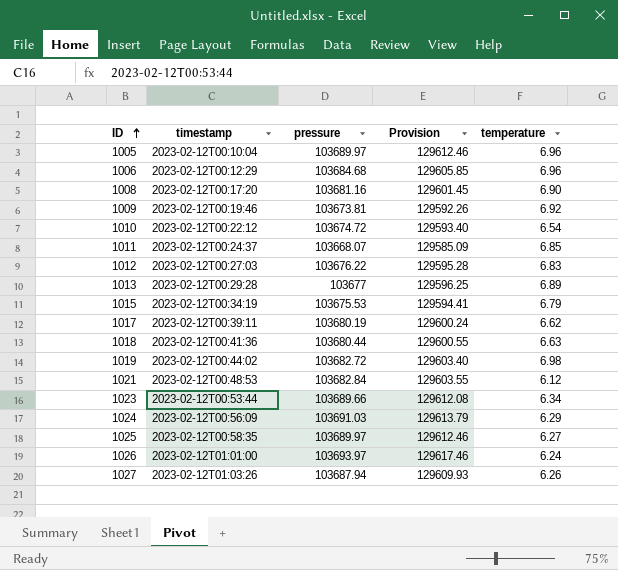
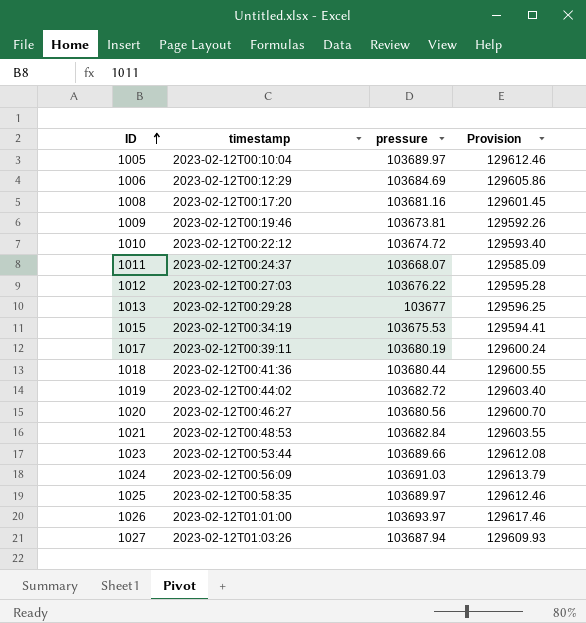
column temperature | position: 5 -> none
1006 | pressure: 103684.68 -> 103684.69
1006 | Provision: 129605.85 -> 129605.86
row 1020: none -> 2023-02-12T00:46:27 | 103680.56 | 129600.70

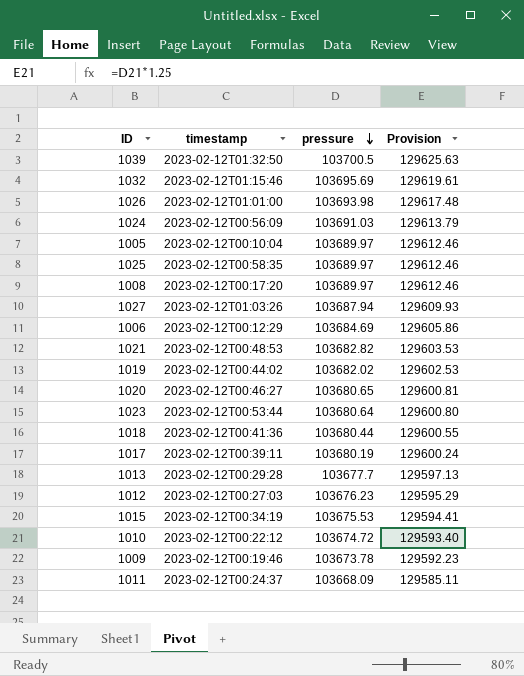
row order: ID ascending -> pressure descending
row 1039: none -> 2023-02-12T01:32:50 | 103700.5 | 129625.63
row 1032: none -> 2023-02-12T01:15:46 | 103695.69 | 129619.61
1026 | pressure: 103693.97 -> 103693.98
1026 | Provision: 129617.46 -> 129617.48
1008 | pressure: 103681.16 -> 103689.97
1008 | Provision: 129601.45 -> 129612.46
1021 | pressure: 103682.84 -> 103682.82
1021 | Provision: 129603.55 -> 129603.53
1019 | pressure: 103682.72 -> 103682.02
1019 | Provision: 129603.40 -> 129602.53
1020 | pressure: 103680.56 -> 103680.65
1020 | Provision: 129600.70 -> 129600.81
1023 | pressure: 103689.66 -> 103680.64
1023 | Provision: 129612.08 -> 129600.80
1013 | pressure: 103677 -> 103677.7
1013 | Provision: 129596.25 -> 129597.13
1012 | pressure: 103676.22 -> 103676.23
1012 | Provision: 129595.28 -> 129595.29
1009 | pressure: 103673.81 -> 103673.78
1009 | Provision: 129592.26 -> 129592.23
1011 | pressure: 103668.07 -> 103668.09
1011 | Provision: 129585.09 -> 129585.11

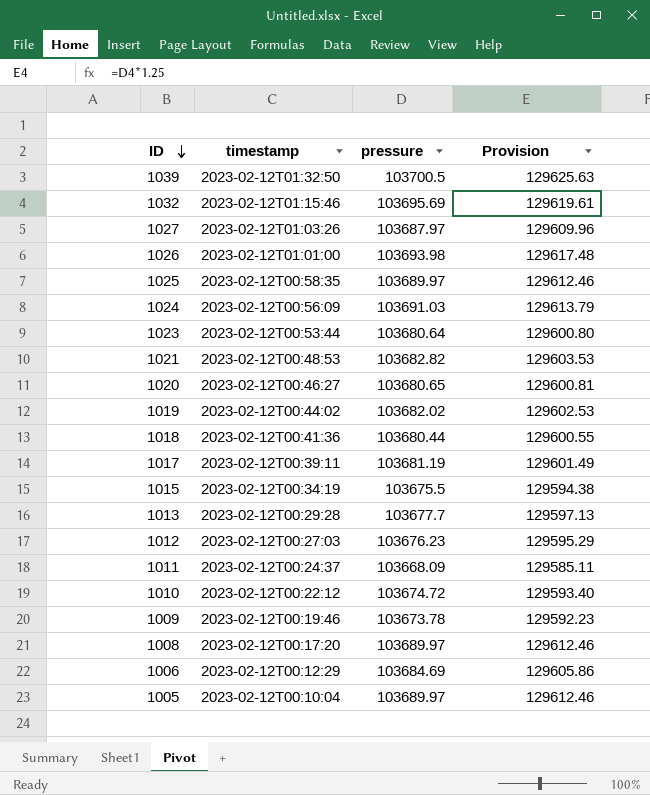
row order: pressure descending -> ID descending
1027 | pressure: 103687.94 -> 103687.97
1027 | Provision: 129609.93 -> 129609.96
1017 | pressure: 103680.19 -> 103681.19
1017 | Provision: 129600.24 -> 129601.49
1015 | pressure: 103675.53 -> 103675.5
1015 | Provision: 129594.41 -> 129594.38

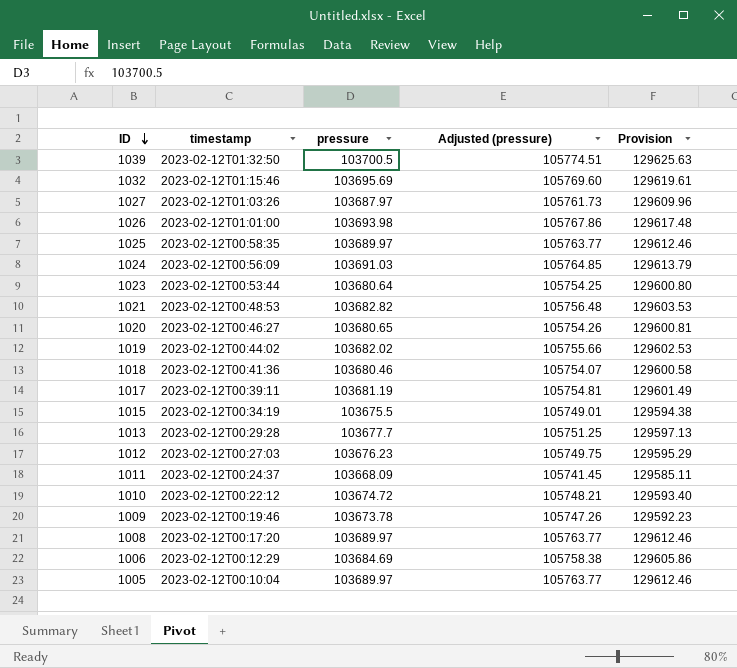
column Adjusted (pressure) | formula: none -> [pressure] * 1.02
1018 | pressure: 103680.44 -> 103680.46
1018 | Provision: 129600.55 -> 129600.58

